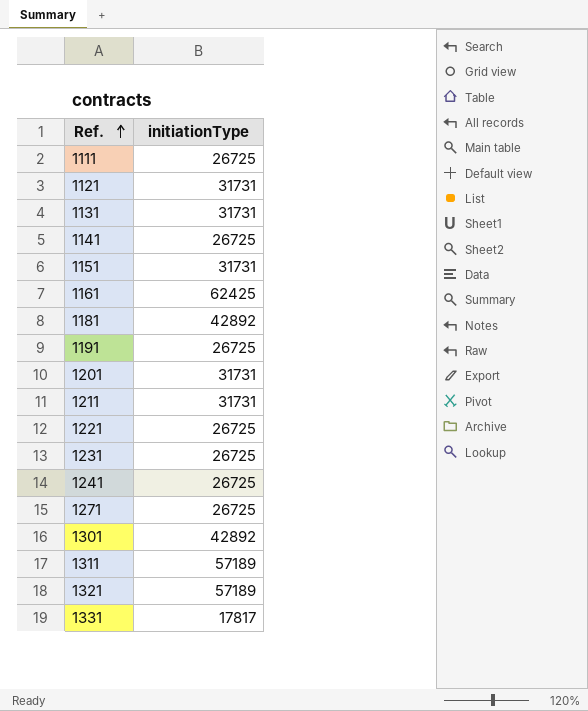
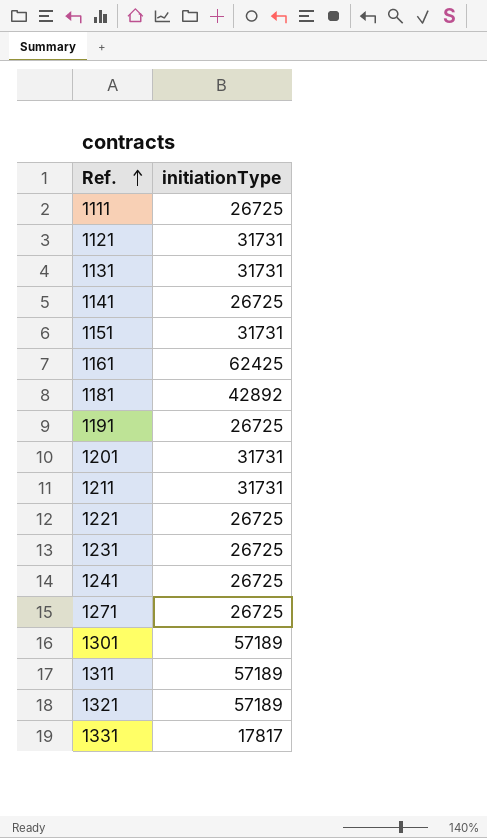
1301 | initiationType: 42892 -> 57189

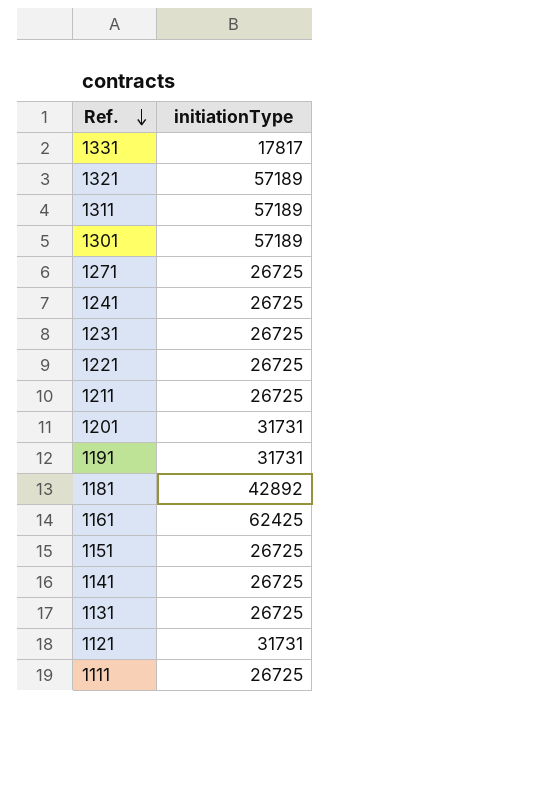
row order: Ref. ascending -> Ref. descending
1211 | initiationType: 31731 -> 26725
1191 | initiationType: 26725 -> 31731
1151 | initiationType: 31731 -> 26725
1131 | initiationType: 31731 -> 26725

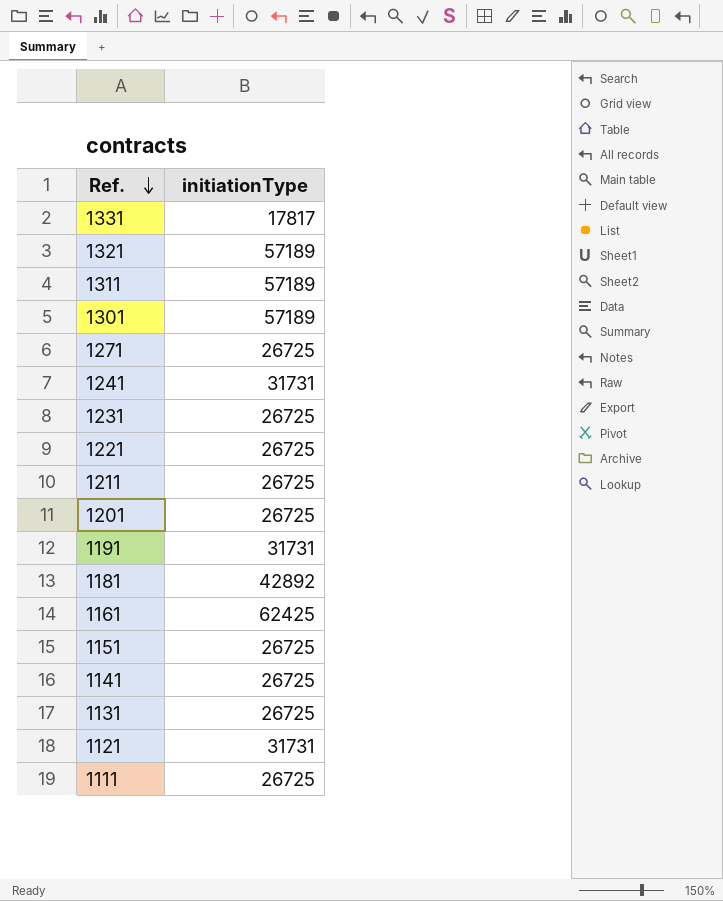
1241 | initiationType: 26725 -> 31731
1201 | initiationType: 31731 -> 26725

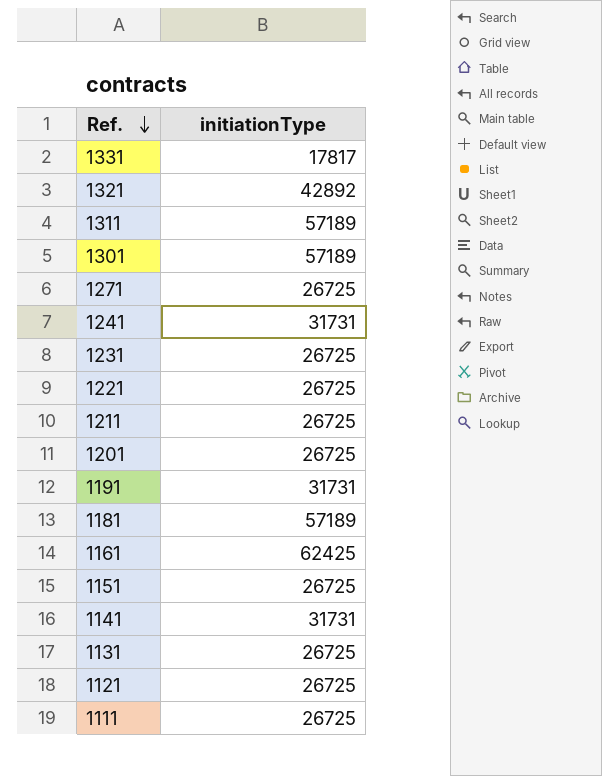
1321 | initiationType: 57189 -> 42892
1181 | initiationType: 42892 -> 57189
1141 | initiationType: 26725 -> 31731
1121 | initiationType: 31731 -> 26725

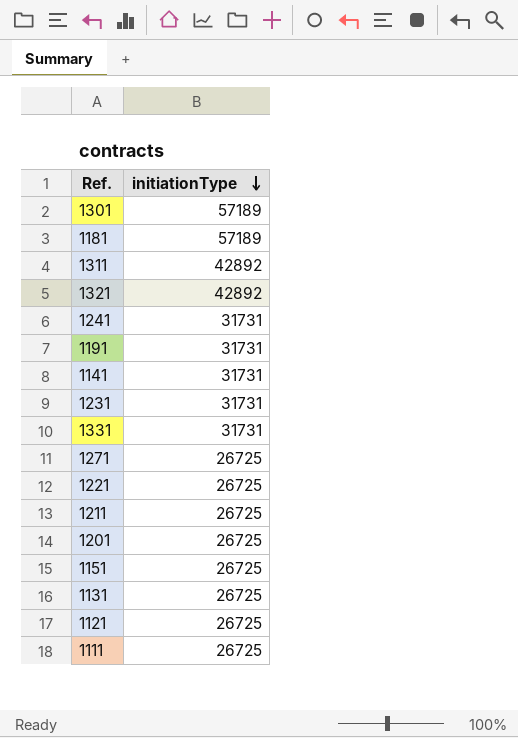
row order: Ref. descending -> initiationType descending
row 1161: 62425 -> none
1311 | initiationType: 57189 -> 42892
1231 | initiationType: 26725 -> 31731
1331 | initiationType: 17817 -> 31731

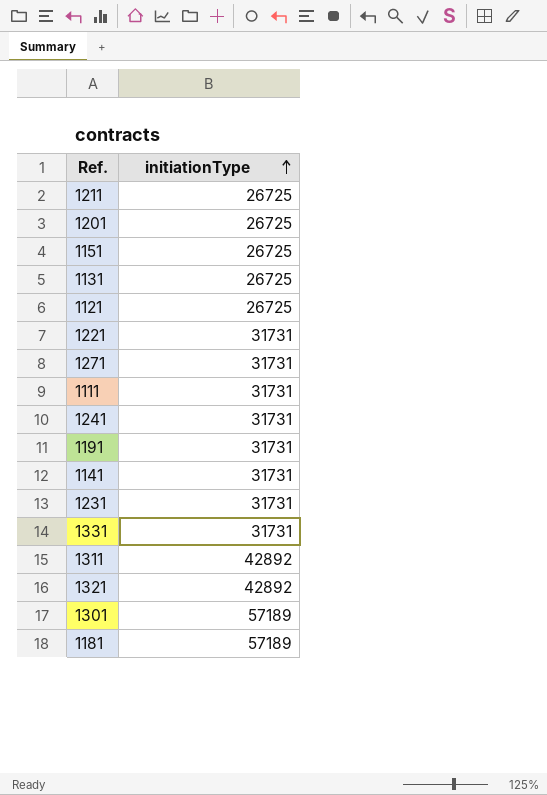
row order: initiationType descending -> initiationType ascending
1221 | initiationType: 26725 -> 31731
1271 | initiationType: 26725 -> 31731
1111 | initiationType: 26725 -> 31731

